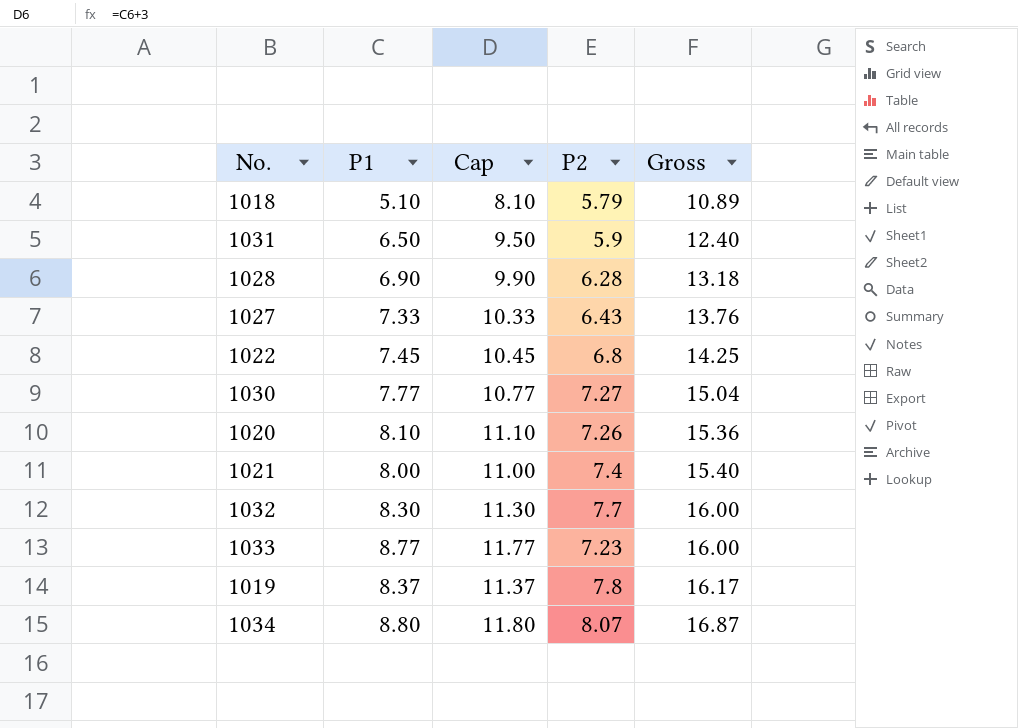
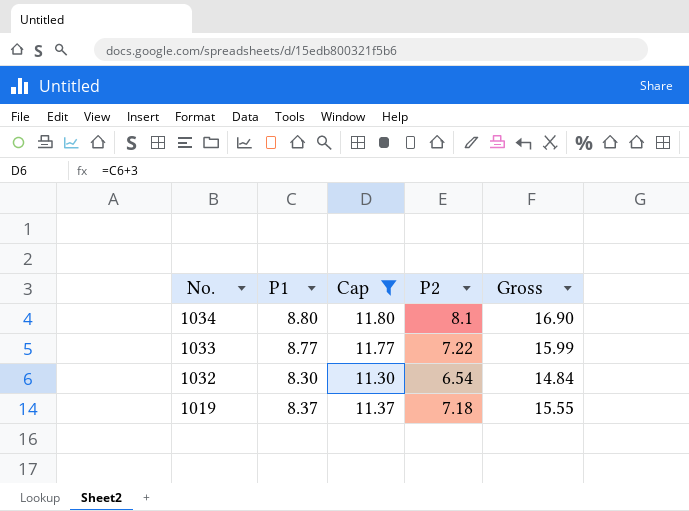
filter: none -> Cap >= 11.30
row order: Gross ascending -> No. descending
1034 | P2: 8.07 -> 8.1
1034 | Gross: 16.87 -> 16.90
1033 | P2: 7.23 -> 7.22
1033 | Gross: 16.00 -> 15.99
1032 | P2: 7.7 -> 6.54
1032 | Gross: 16.00 -> 14.84
1019 | P2: 7.8 -> 7.18
1019 | Gross: 16.17 -> 15.55

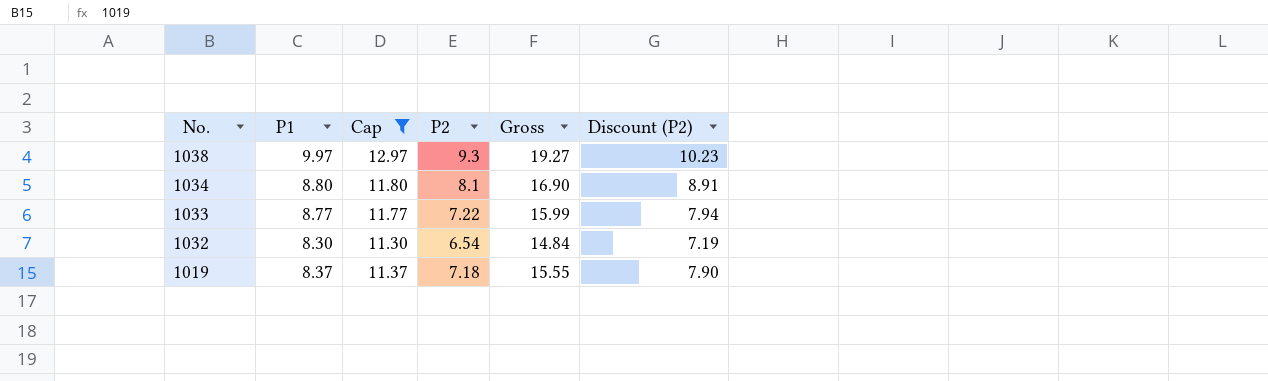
column Discount (P2) | formula: none -> [P2] * 1.1
row 1038: none -> 9.97 | 12.97 | 9.3 | 19.27 | 10.23

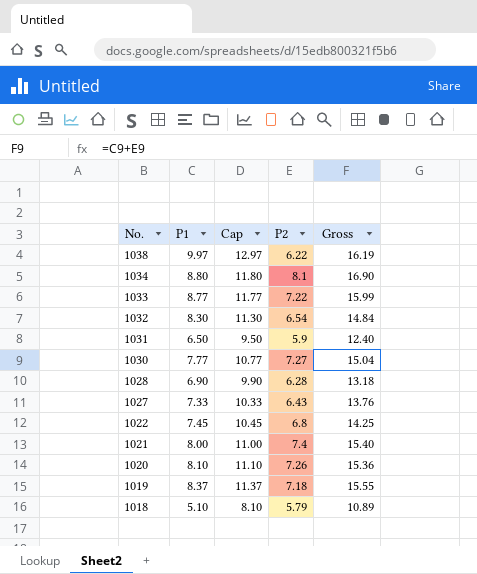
filter: Cap >= 11.30 -> none
column Discount (P2) | formula: [P2] * 1.1 -> none
1038 | P2: 9.3 -> 6.22
1038 | Gross: 19.27 -> 16.19

